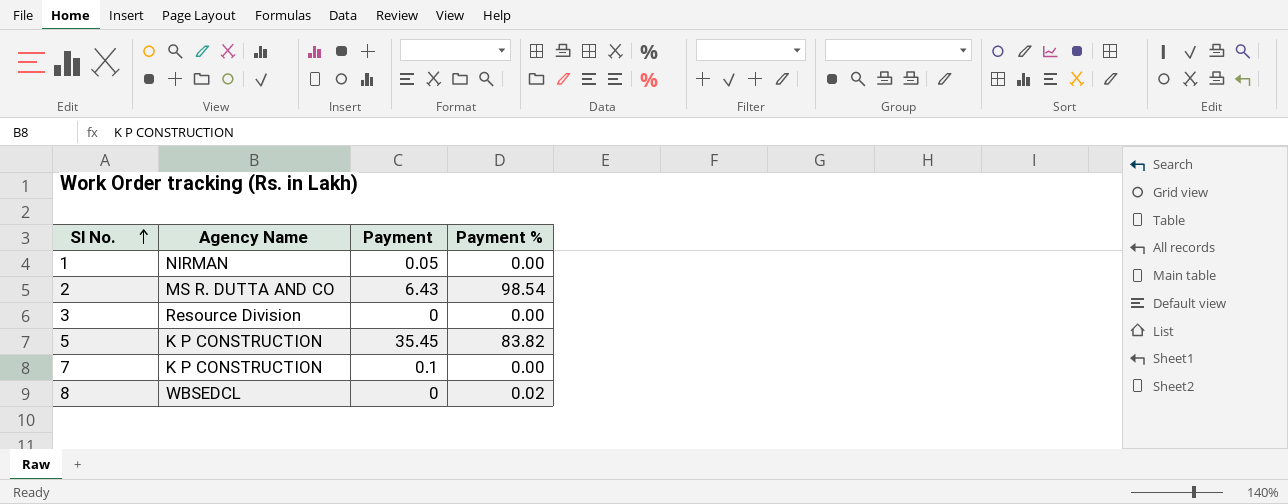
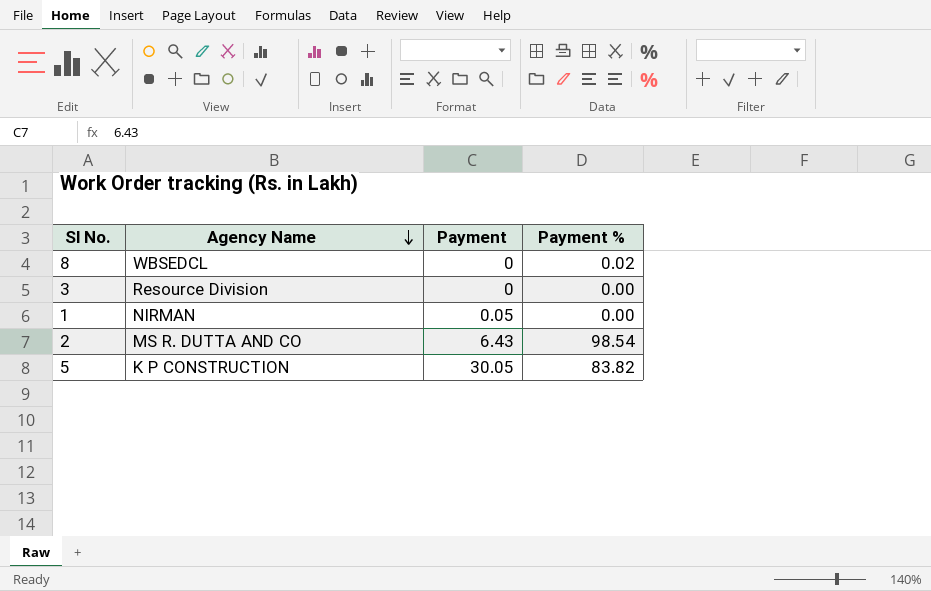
row order: Sl No. ascending -> Agency Name descending
row 7: K P CONSTRUCTION | 0.1 | 0.00 -> none
5 | Payment: 35.45 -> 30.05

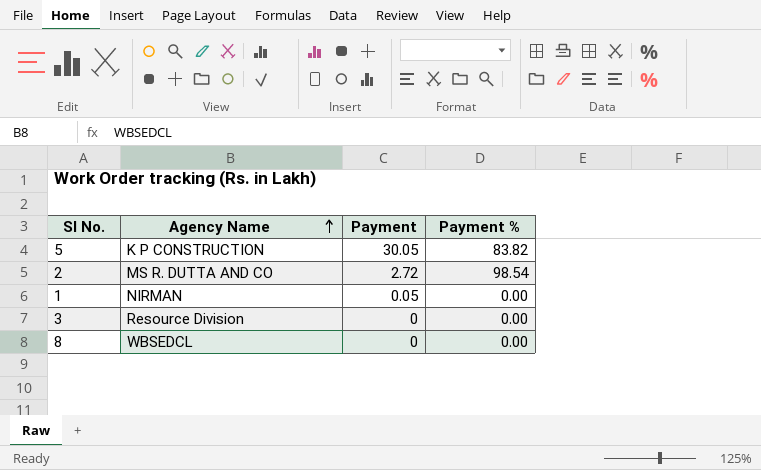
row order: Agency Name descending -> Agency Name ascending
2 | Payment: 6.43 -> 2.72
8 | Payment %: 0.02 -> 0.00

